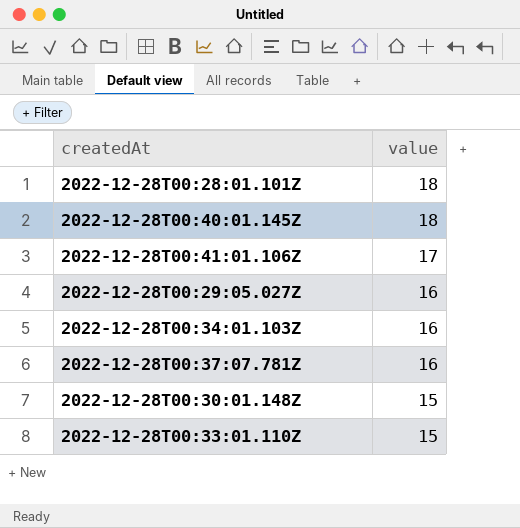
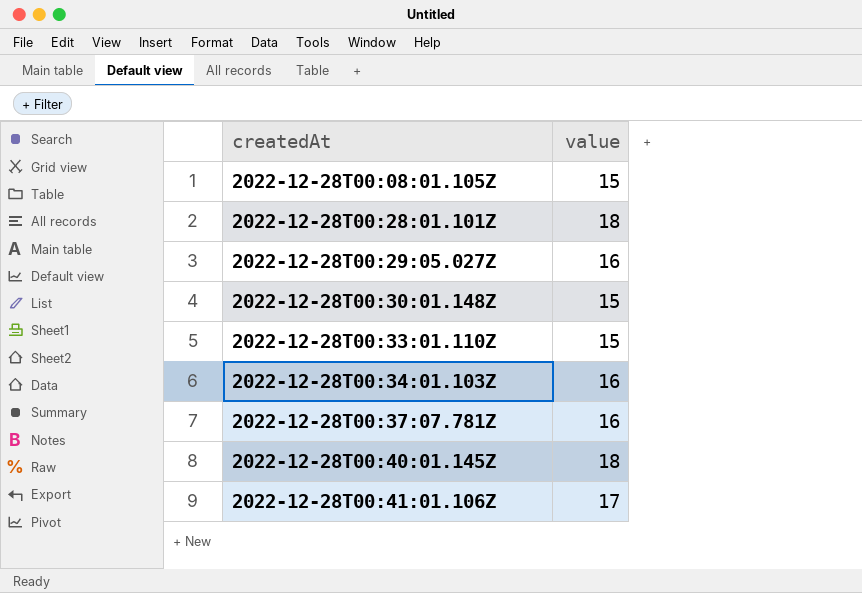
row order: value descending -> createdAt ascending
row 2022-12-28T00:08:01.105Z: none -> 15

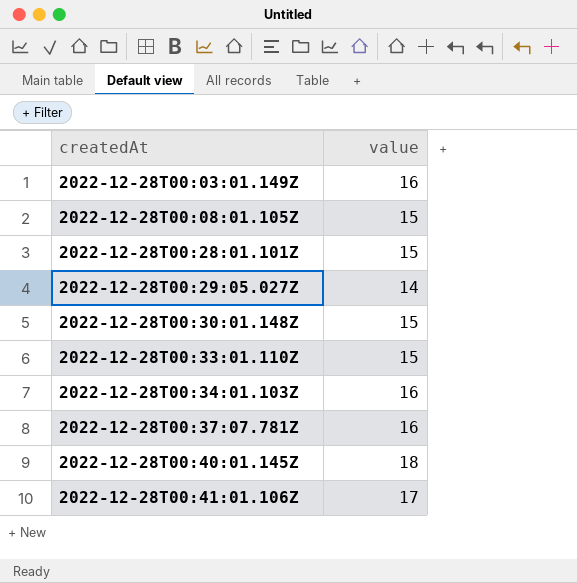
row 2022-12-28T00:03:01.149Z: none -> 16
2022-12-28T00:28:01.101Z | value: 18 -> 15
2022-12-28T00:29:05.027Z | value: 16 -> 14

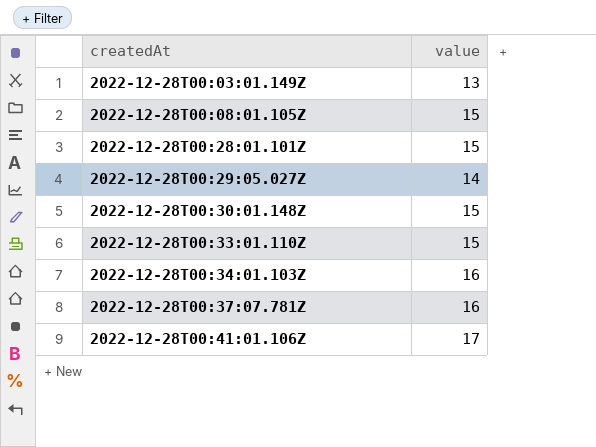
row 2022-12-28T00:40:01.145Z: 18 -> none
2022-12-28T00:03:01.149Z | value: 16 -> 13

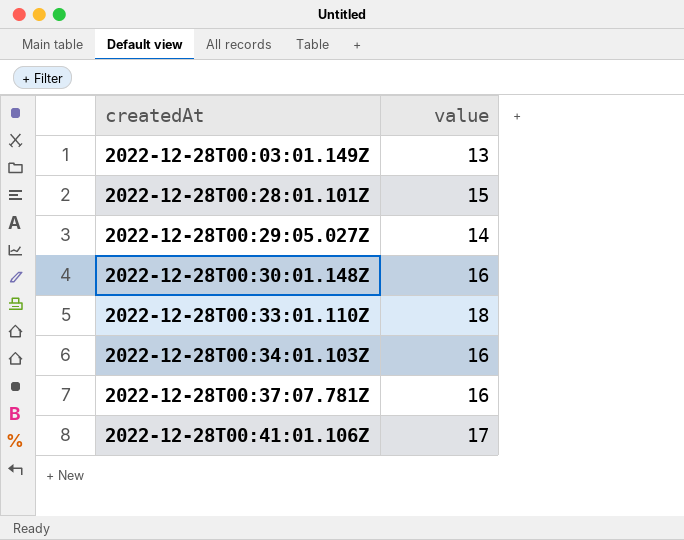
row 2022-12-28T00:08:01.105Z: 15 -> none
2022-12-28T00:30:01.148Z | value: 15 -> 16
2022-12-28T00:33:01.110Z | value: 15 -> 18

